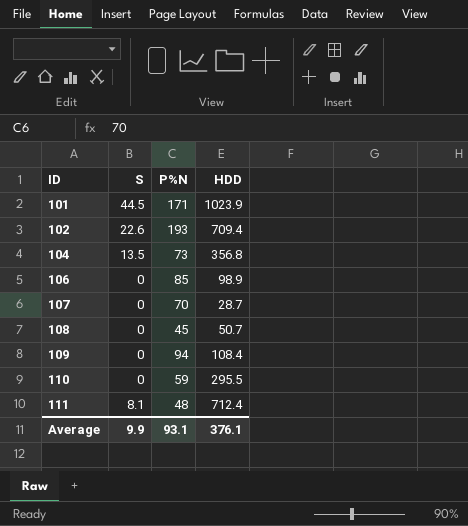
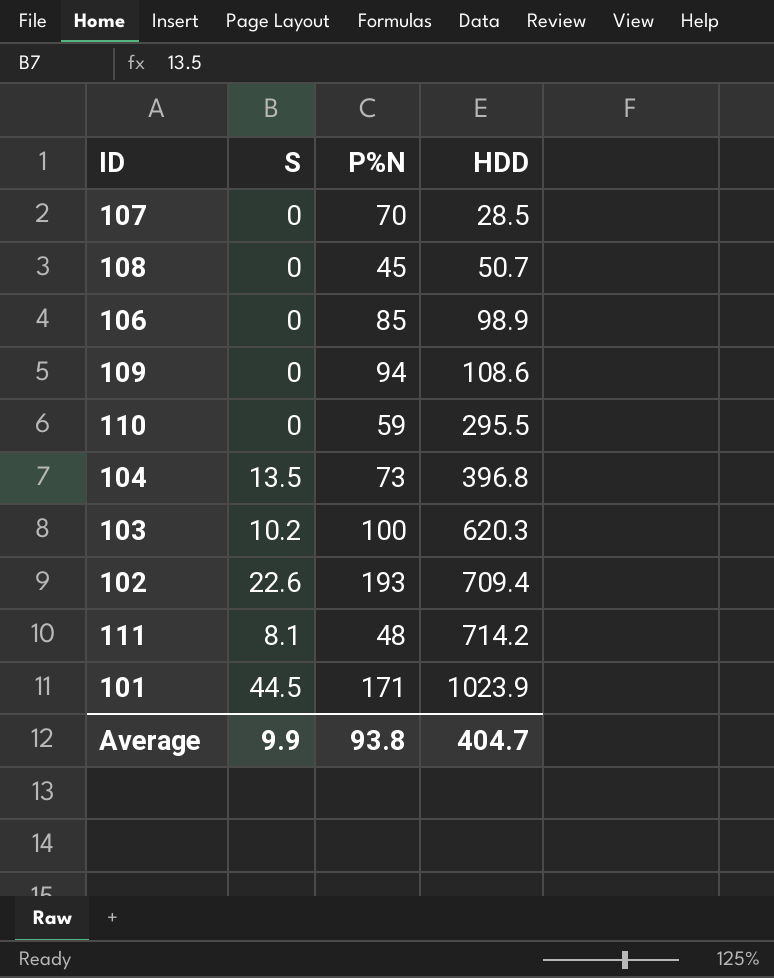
row order: ID ascending -> HDD ascending
107 | HDD: 28.7 -> 28.5
109 | HDD: 108.4 -> 108.6
104 | HDD: 356.8 -> 396.8
row 103: none -> 10.2 | 100 | 620.3
111 | HDD: 712.4 -> 714.2
Average | P%N: 93.1 -> 93.8
Average | HDD: 376.1 -> 404.7

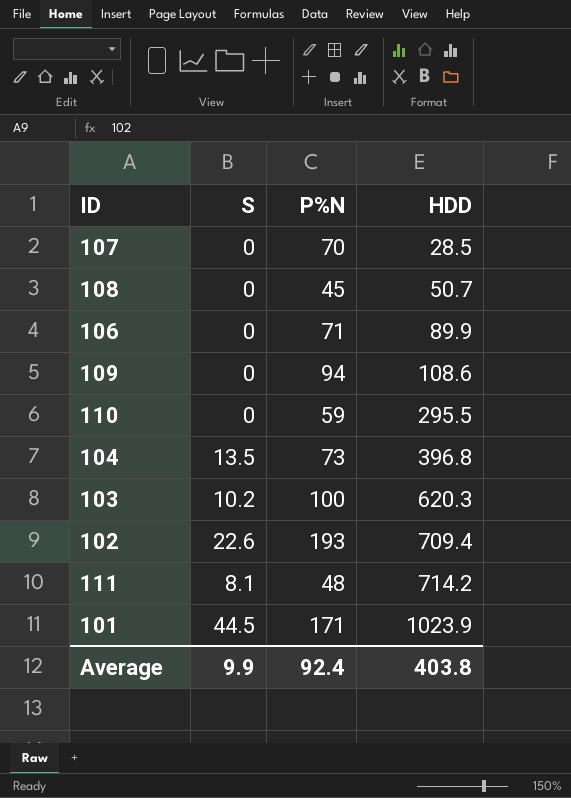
106 | P%N: 85 -> 71
106 | HDD: 98.9 -> 89.9
Average | P%N: 93.8 -> 92.4
Average | HDD: 404.7 -> 403.8

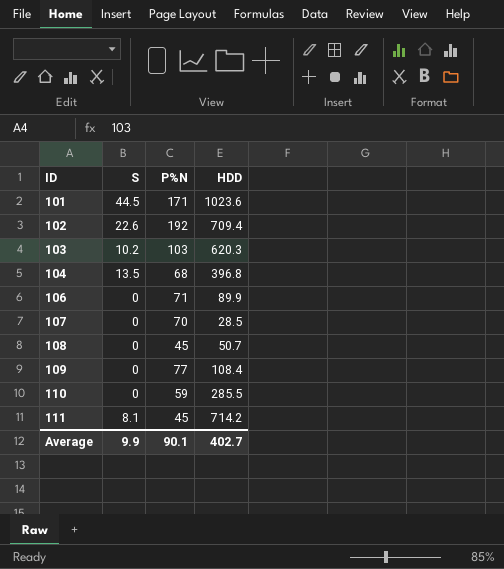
row order: HDD ascending -> ID ascending
101 | HDD: 1023.9 -> 1023.6
102 | P%N: 193 -> 192
103 | P%N: 100 -> 103
104 | P%N: 73 -> 68
109 | P%N: 94 -> 77
109 | HDD: 108.6 -> 108.4
110 | HDD: 295.5 -> 285.5
111 | P%N: 48 -> 45
Average | P%N: 92.4 -> 90.1
Average | HDD: 403.8 -> 402.7

